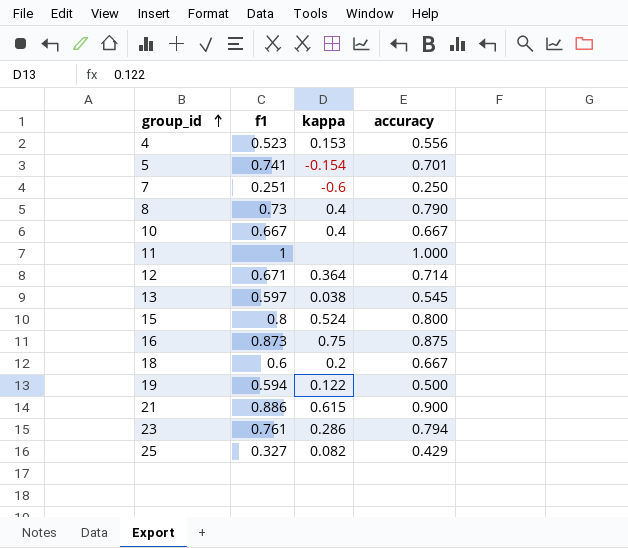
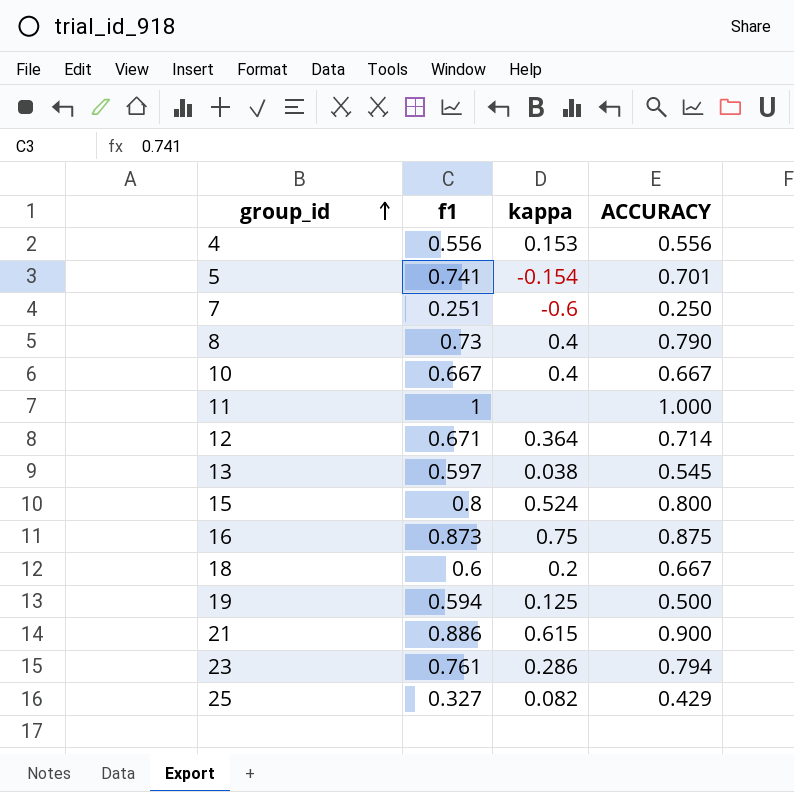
column name: accuracy -> ACCURACY
4 | f1: 0.523 -> 0.556
19 | kappa: 0.122 -> 0.125

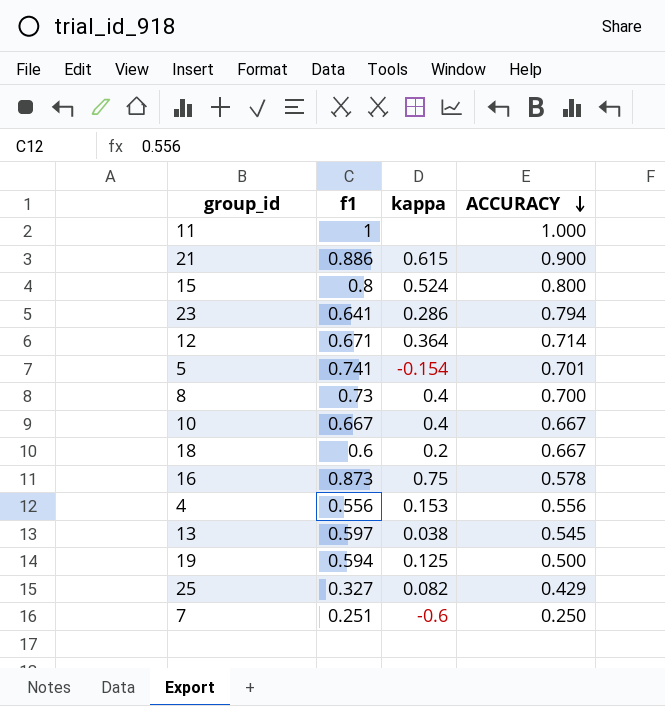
row order: group_id ascending -> ACCURACY descending
23 | f1: 0.761 -> 0.641
8 | ACCURACY: 0.790 -> 0.700
16 | ACCURACY: 0.875 -> 0.578

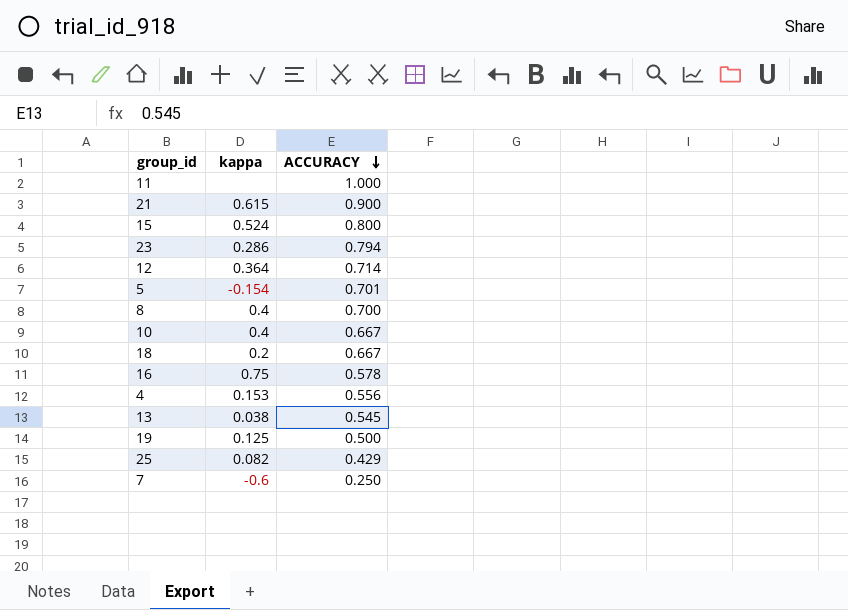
column f1 | position: 2 -> none

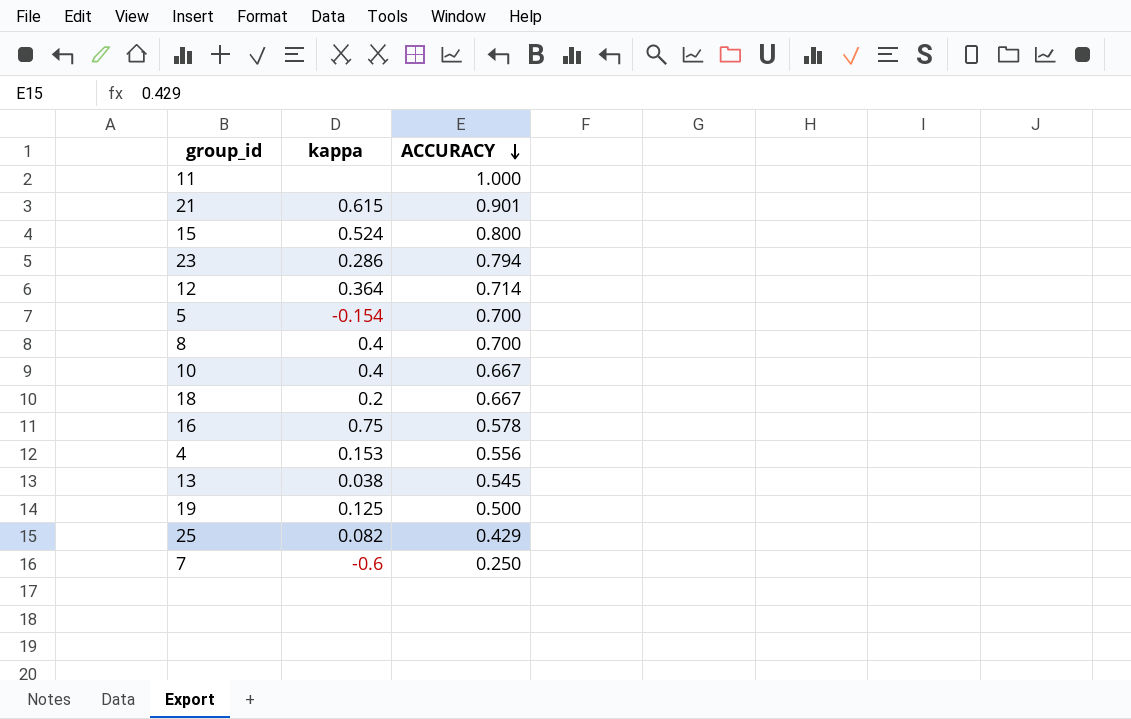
21 | ACCURACY: 0.900 -> 0.901
5 | ACCURACY: 0.701 -> 0.700

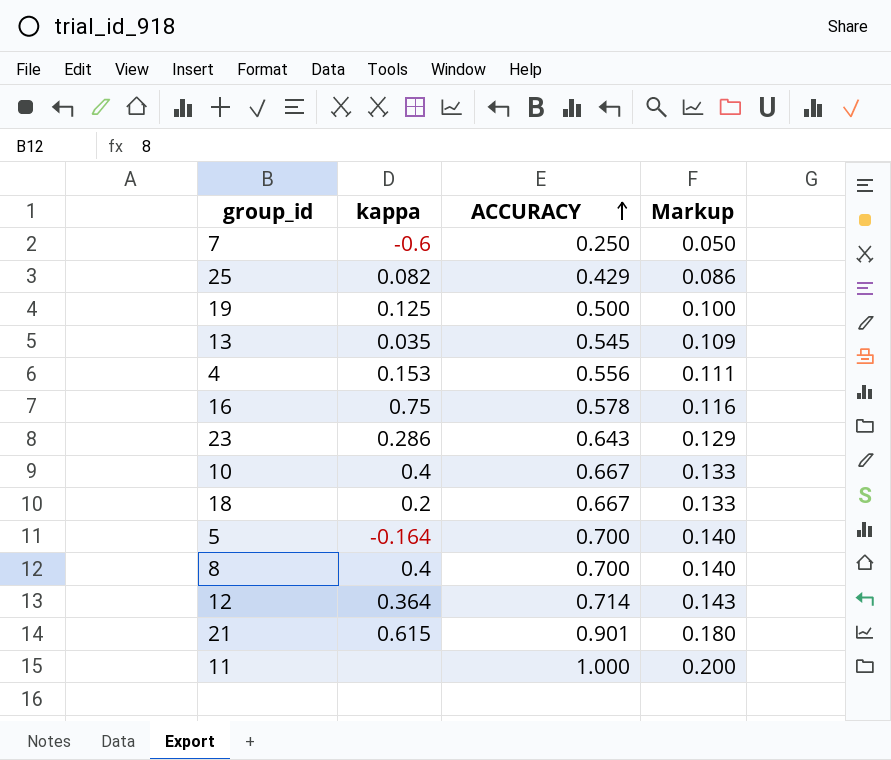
row order: ACCURACY descending -> ACCURACY ascending
column Markup | formula: none -> [ACCURACY] * 0.2
row 15: 0.524 | 0.800 -> none
13 | kappa: 0.038 -> 0.035
23 | ACCURACY: 0.794 -> 0.643
5 | kappa: -0.154 -> -0.164

